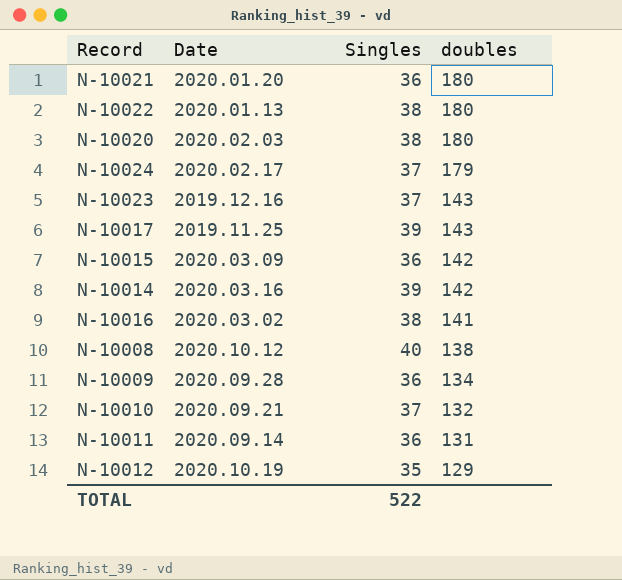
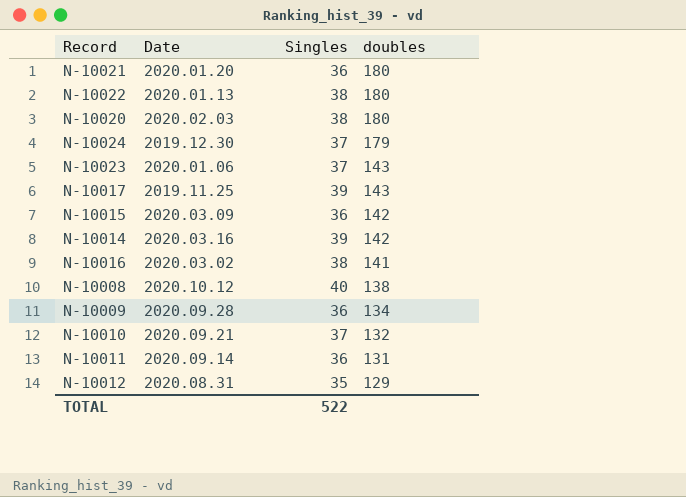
N-10024 | Date: 2020.02.17 -> 2019.12.30
N-10023 | Date: 2019.12.16 -> 2020.01.06
N-10012 | Date: 2020.10.19 -> 2020.08.31

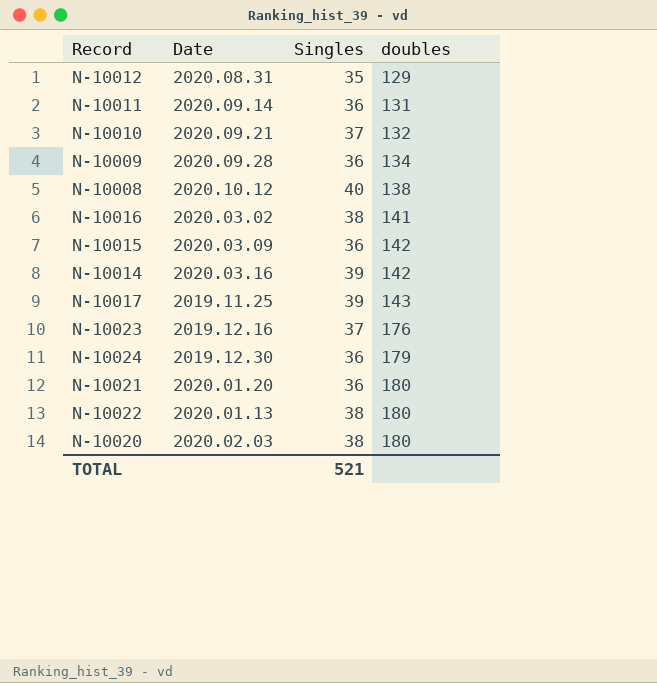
row order: doubles descending -> doubles ascending
N-10023 | Date: 2020.01.06 -> 2019.12.16
N-10023 | doubles: 143 -> 176
N-10024 | Singles: 37 -> 36
TOTAL | Singles: 522 -> 521

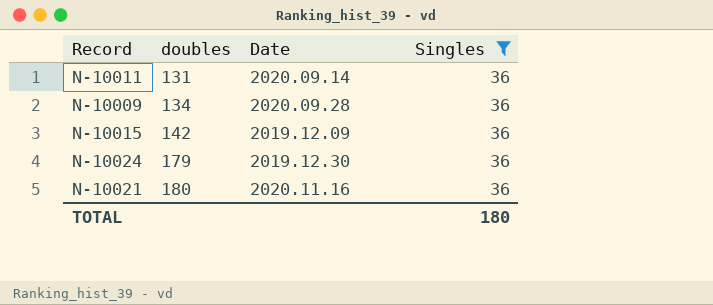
filter: none -> Singles = 36
column doubles | position: 4 -> 2
N-10015 | Date: 2020.03.09 -> 2019.12.09
N-10021 | Date: 2020.01.20 -> 2020.11.16
TOTAL | Singles: 521 -> 180

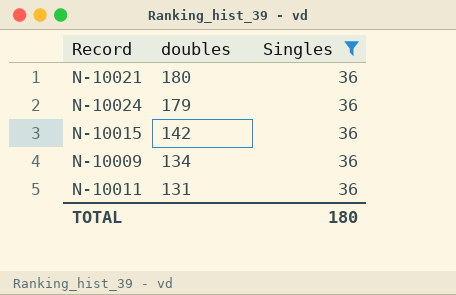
row order: doubles ascending -> doubles descending
column Date | position: 3 -> none

